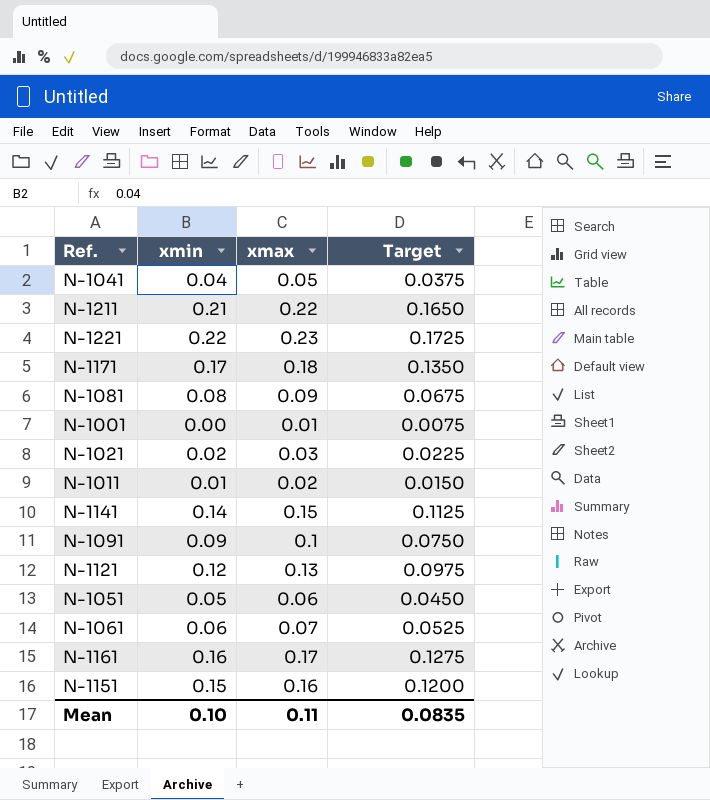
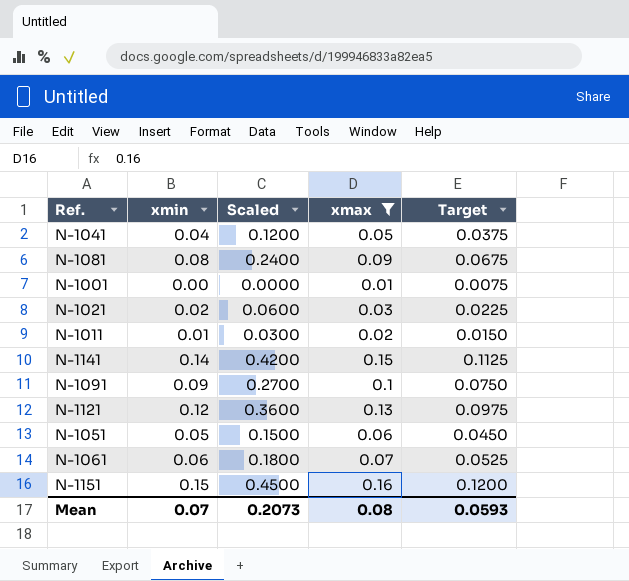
filter: none -> xmax <= 0.16
column Scaled | formula: none -> [xmin] * 3
Mean | xmin: 0.10 -> 0.07
Mean | xmax: 0.11 -> 0.08
Mean | Target: 0.0835 -> 0.0593

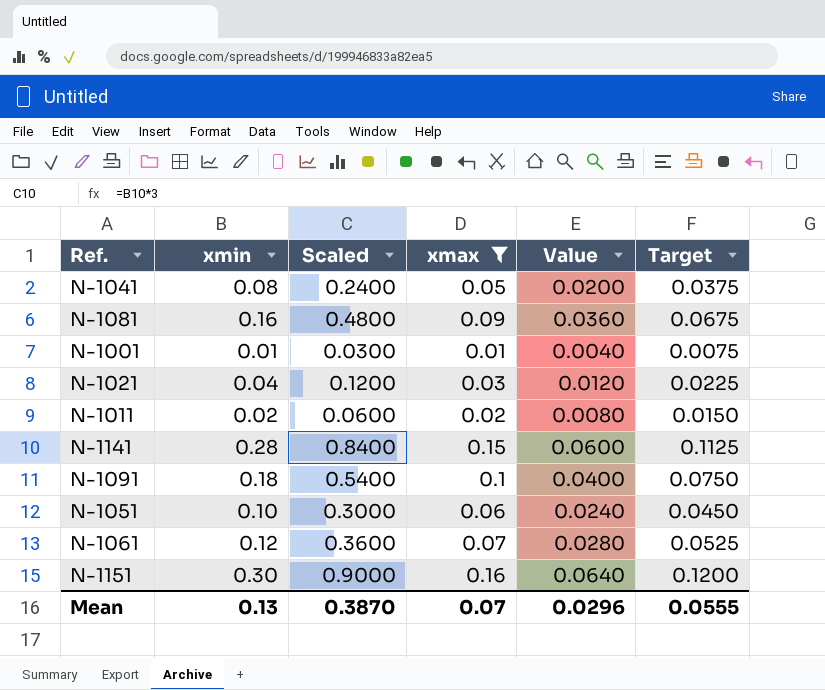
column Value | formula: none -> [xmax] * 0.4
row N-1121: 0.12 | 0.3600 | 0.13 | 0.0975 -> none
N-1041 | xmin: 0.04 -> 0.08
N-1041 | Scaled: 0.1200 -> 0.2400
N-1081 | xmin: 0.08 -> 0.16
N-1081 | Scaled: 0.2400 -> 0.4800
N-1001 | xmin: 0.00 -> 0.01
N-1001 | Scaled: 0.0000 -> 0.0300
N-1021 | xmin: 0.02 -> 0.04
N-1021 | Scaled: 0.0600 -> 0.1200
N-1011 | xmin: 0.01 -> 0.02
N-1011 | Scaled: 0.0300 -> 0.0600
N-1141 | xmin: 0.14 -> 0.28
N-1141 | Scaled: 0.4200 -> 0.8400
N-1091 | xmin: 0.09 -> 0.18
N-1091 | Scaled: 0.2700 -> 0.5400
N-1051 | xmin: 0.05 -> 0.10
N-1051 | Scaled: 0.1500 -> 0.3000
N-1061 | xmin: 0.06 -> 0.12
N-1061 | Scaled: 0.1800 -> 0.3600
N-1151 | xmin: 0.15 -> 0.30
N-1151 | Scaled: 0.4500 -> 0.9000
Mean | xmin: 0.07 -> 0.13
Mean | Scaled: 0.2073 -> 0.3870
Mean | xmax: 0.08 -> 0.07
Mean | Target: 0.0593 -> 0.0555

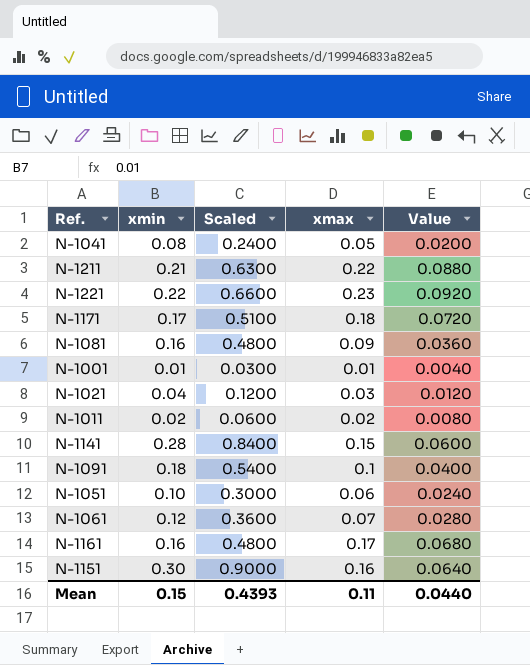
filter: xmax <= 0.16 -> none
column Target | formula: [xmax] * 0.75 -> none
Mean | xmin: 0.13 -> 0.15
Mean | Scaled: 0.3870 -> 0.4393
Mean | xmax: 0.07 -> 0.11
Mean | Value: 0.0296 -> 0.0440

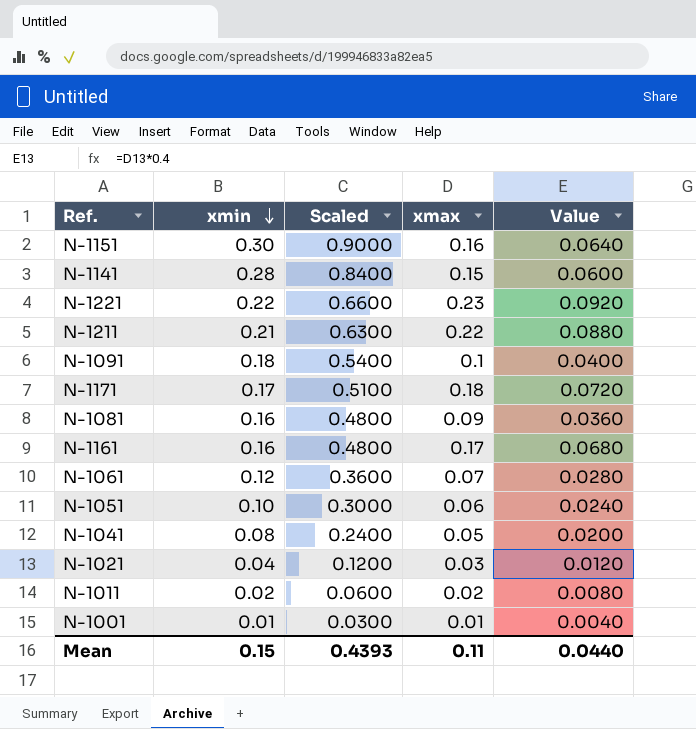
row order: none -> xmin descending

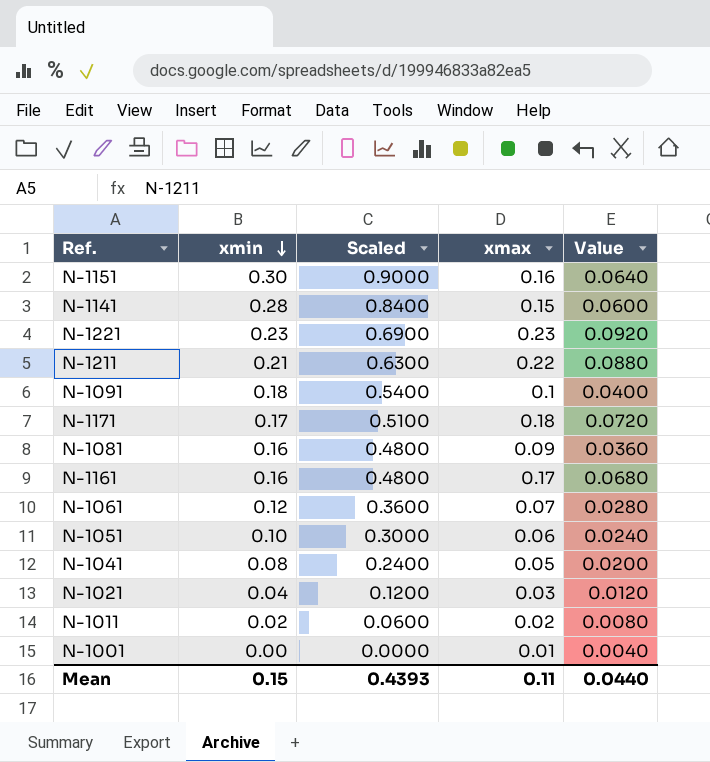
N-1221 | xmin: 0.22 -> 0.23
N-1221 | Scaled: 0.6600 -> 0.6900
N-1001 | xmin: 0.01 -> 0.00
N-1001 | Scaled: 0.0300 -> 0.0000

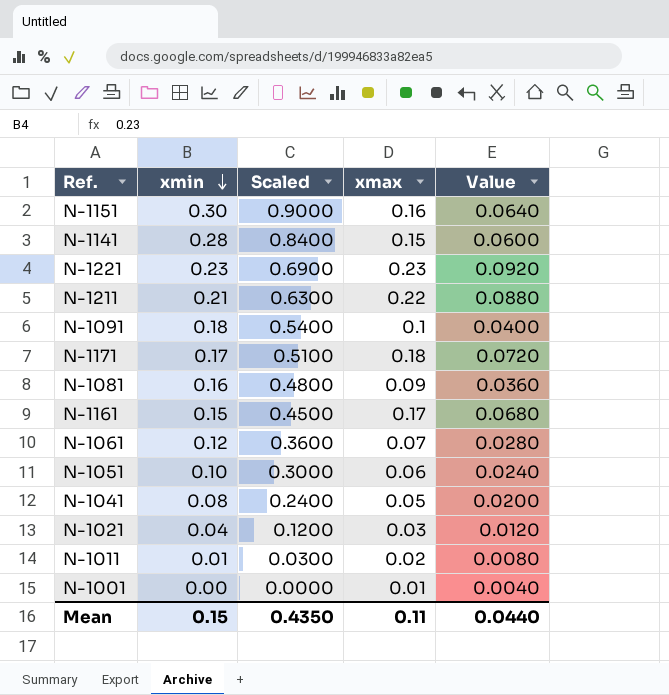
N-1161 | xmin: 0.16 -> 0.15
N-1161 | Scaled: 0.4800 -> 0.4500
N-1011 | xmin: 0.02 -> 0.01
N-1011 | Scaled: 0.0600 -> 0.0300
Mean | Scaled: 0.4393 -> 0.4350

